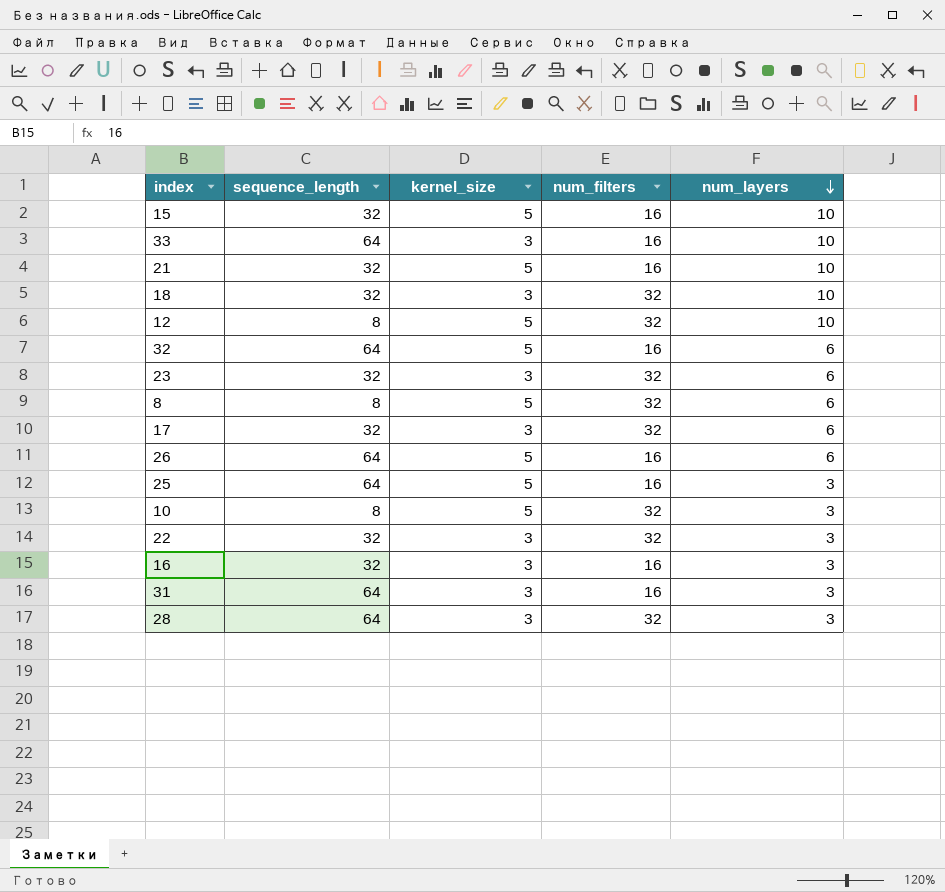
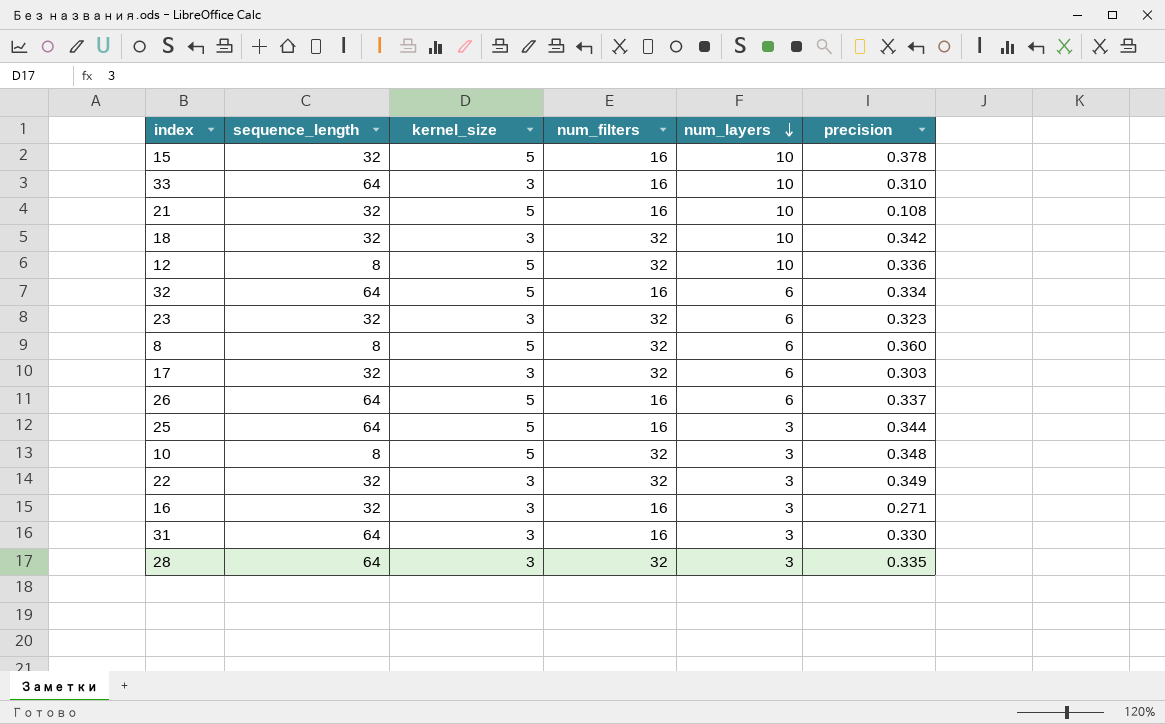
column precision | position: none -> 6

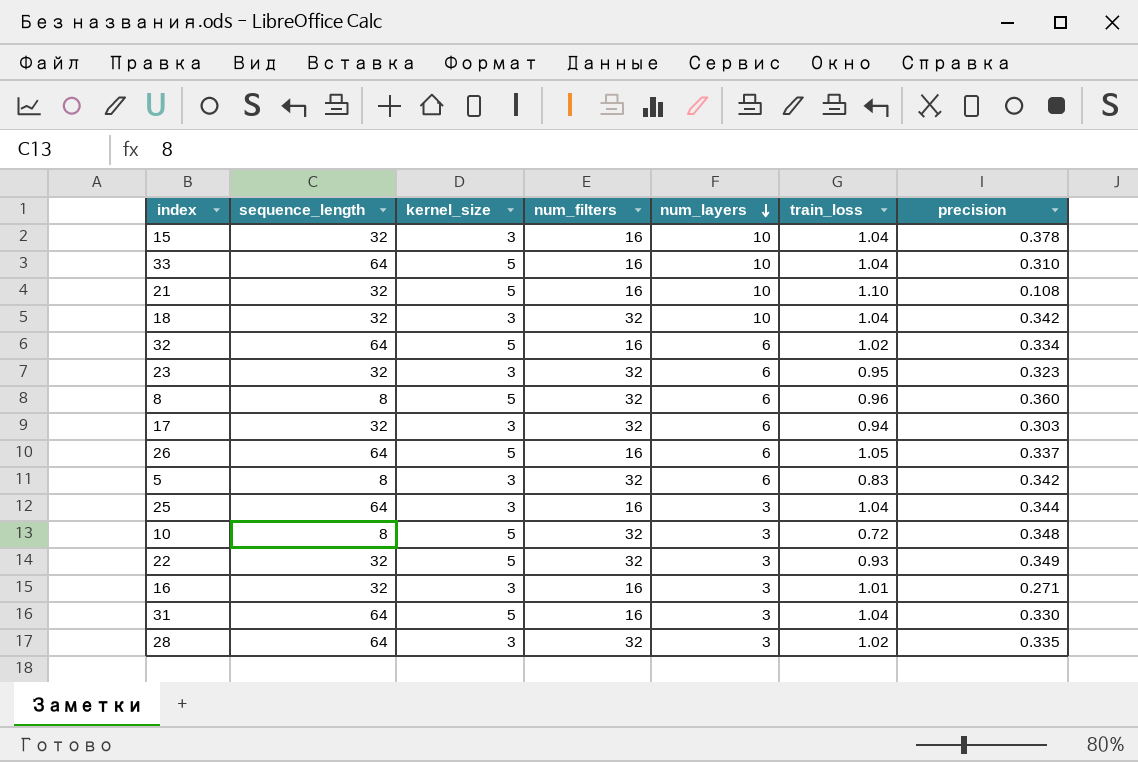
column train_loss | position: none -> 6
row 12: 8 | 5 | 32 | 10 | 0.336 -> none
15 | kernel_size: 5 -> 3
33 | kernel_size: 3 -> 5
row 5: none -> 8 | 3 | 32 | 6 | 0.83 | 0.342
25 | kernel_size: 5 -> 3
22 | kernel_size: 3 -> 5
31 | kernel_size: 3 -> 5

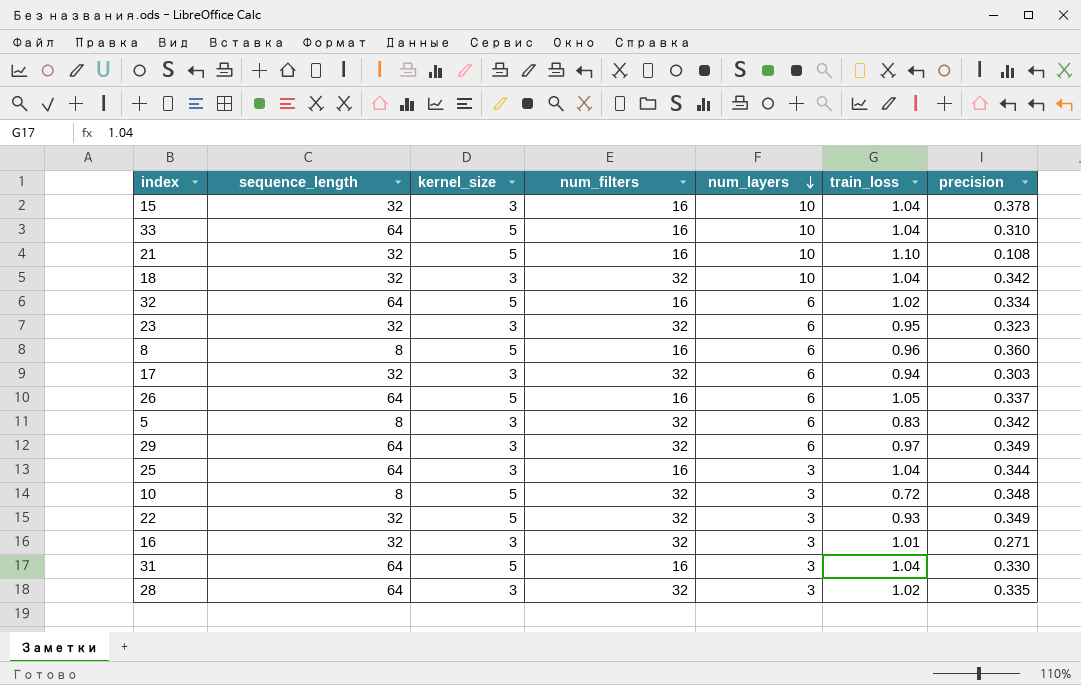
8 | num_filters: 32 -> 16
row 29: none -> 64 | 3 | 32 | 6 | 0.97 | 0.349
16 | num_filters: 16 -> 32

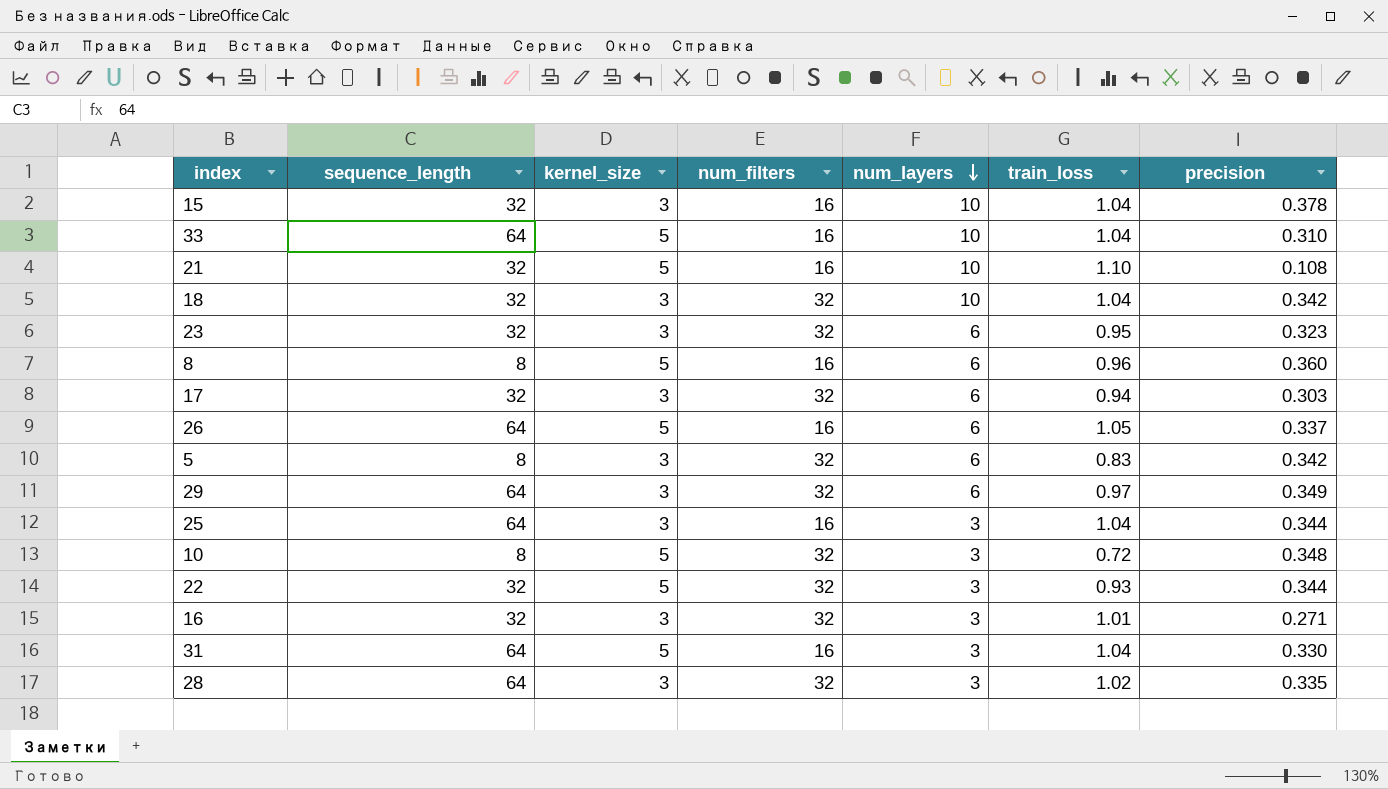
row 32: 64 | 5 | 16 | 6 | 1.02 | 0.334 -> none
22 | precision: 0.349 -> 0.344

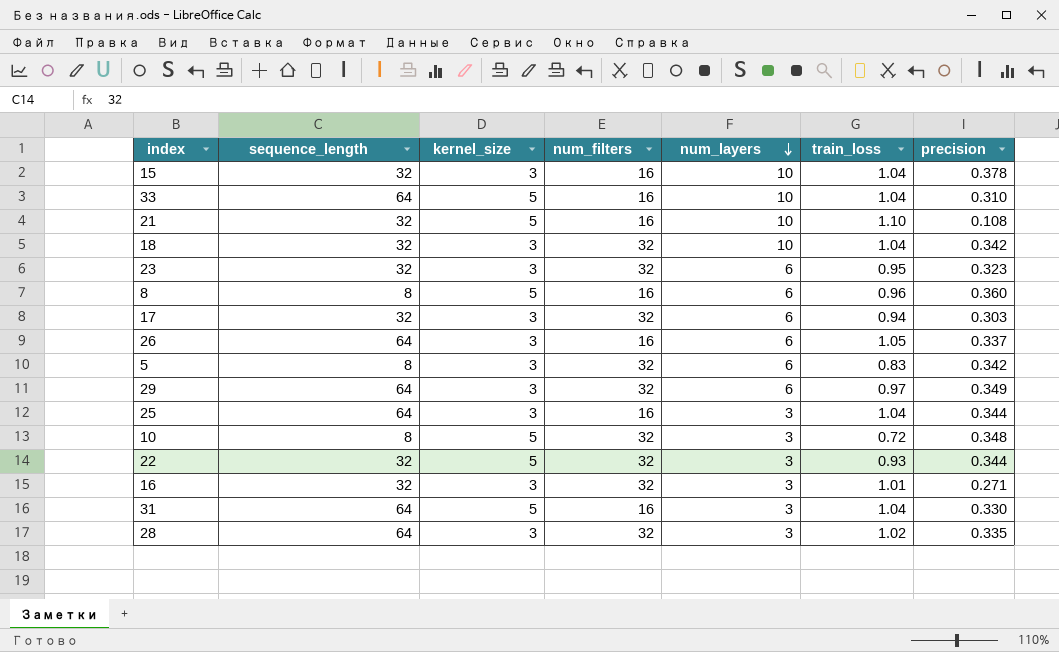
26 | kernel_size: 5 -> 3

